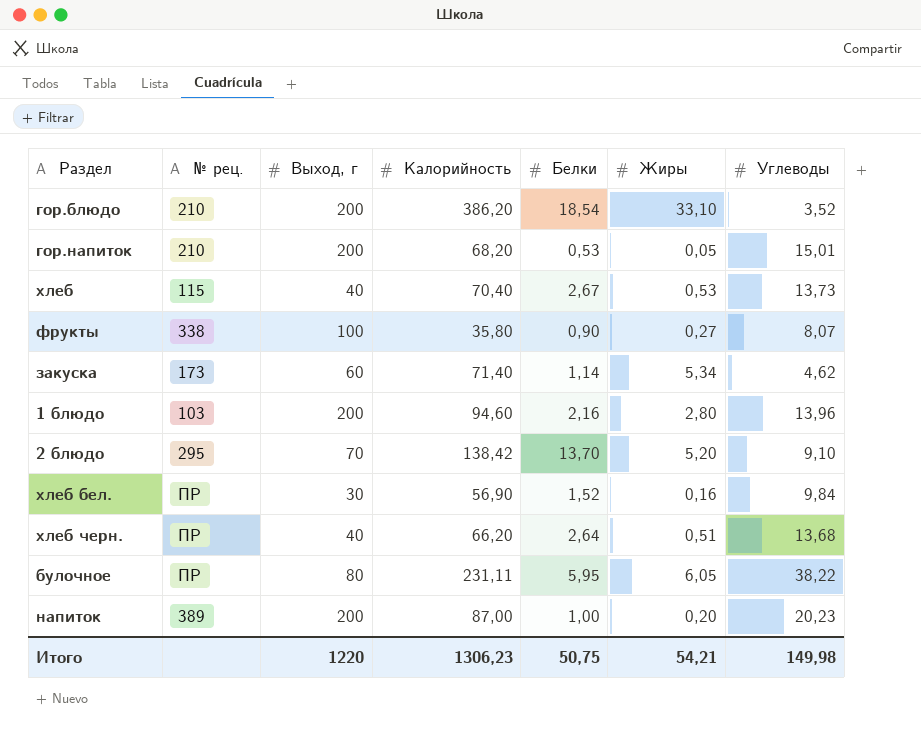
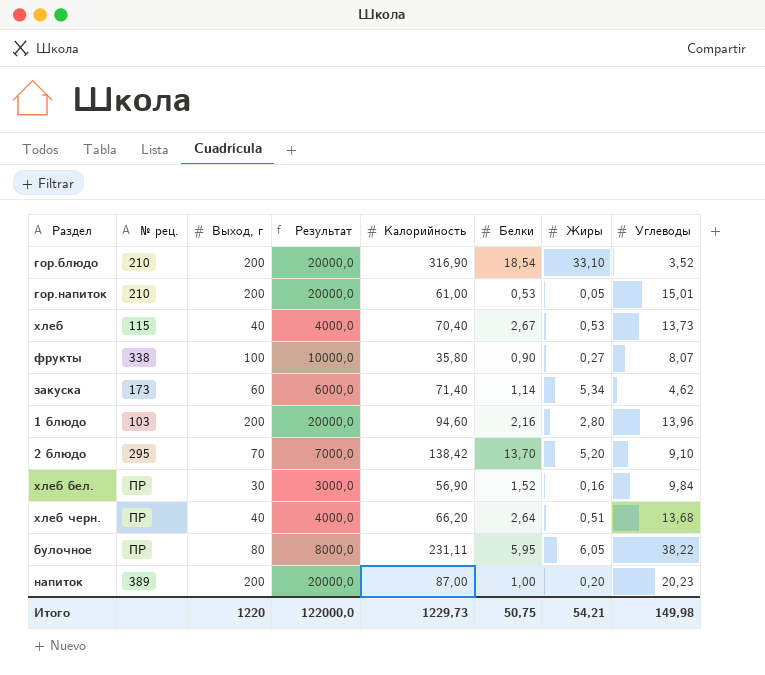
column Результат | formula: none -> [Выход, г] * 100
гор.блюдо | Калорийность: 386,20 -> 316,90
гор.напиток | Калорийность: 68,20 -> 61,00
Итого | Калорийность: 1306,23 -> 1229,73

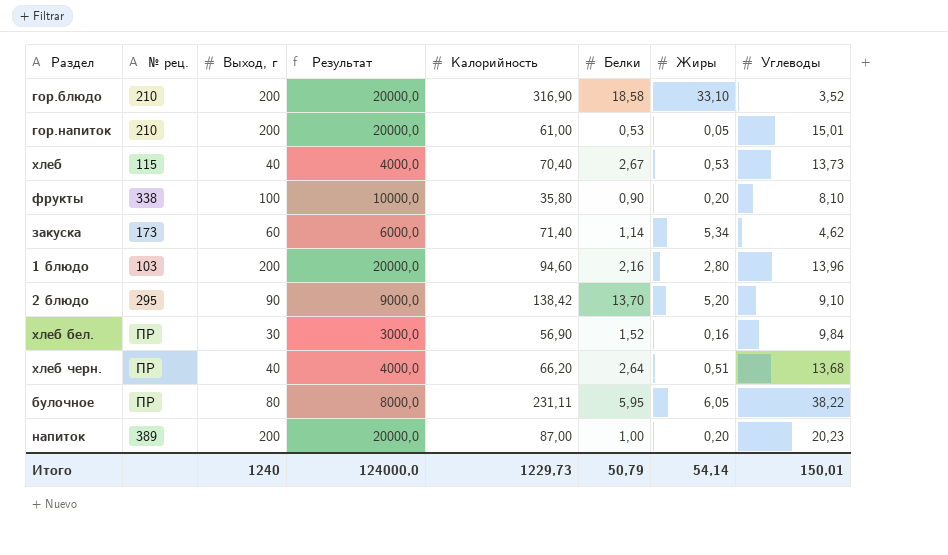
гор.блюдо | Белки: 18,54 -> 18,58
фрукты | Жиры: 0,27 -> 0,20
фрукты | Углеводы: 8,07 -> 8,10
2 блюдо | Выход, г: 70 -> 90
2 блюдо | Результат: 7000,0 -> 9000,0
Итого | Выход, г: 1220 -> 1240
Итого | Результат: 122000,0 -> 124000,0
Итого | Белки: 50,75 -> 50,79
Итого | Жиры: 54,21 -> 54,14
Итого | Углеводы: 149,98 -> 150,01

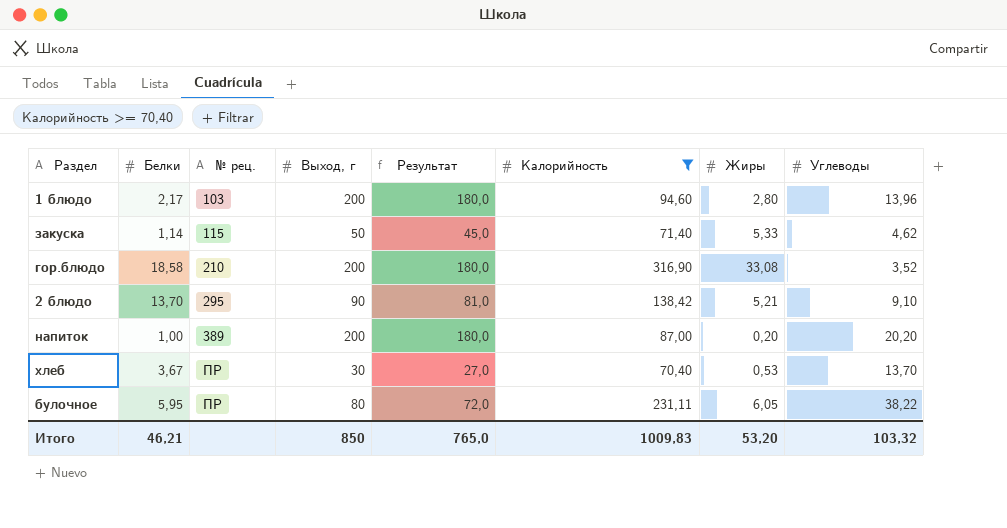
filter: none -> Калорийность >= 70,40
row order: none -> № рец. ascending
column Белки | position: 6 -> 2
column Результат | formula: [Выход, г] * 100 -> [Выход, г] * 0,9
1 блюдо | Белки: 2,16 -> 2,17
закуска | № рец.: 173 -> 115
закуска | Выход, г: 60 -> 50
закуска | Жиры: 5,34 -> 5,33
гор.блюдо | Жиры: 33,10 -> 33,08
2 блюдо | Жиры: 5,20 -> 5,21
напиток | Углеводы: 20,23 -> 20,20
хлеб | Белки: 2,67 -> 3,67
хлеб | № рец.: 115 -> ПР
хлеб | Выход, г: 40 -> 30
хлеб | Углеводы: 13,73 -> 13,70
Итого | Белки: 50,79 -> 46,21
Итого | Выход, г: 1240 -> 850
Итого | Результат: 124000,0 -> 765,0
Итого | Калорийность: 1229,73 -> 1009,83
Итого | Жиры: 54,14 -> 53,20
Итого | Углеводы: 150,01 -> 103,32

